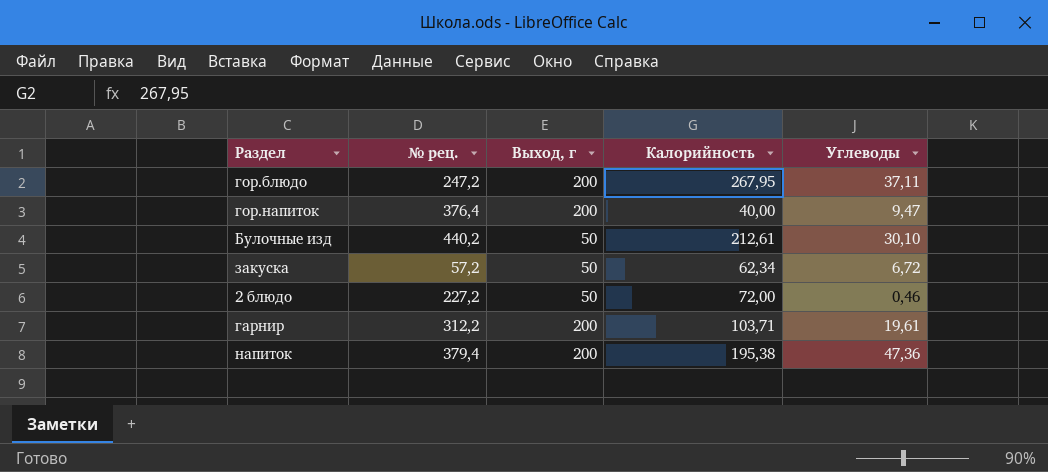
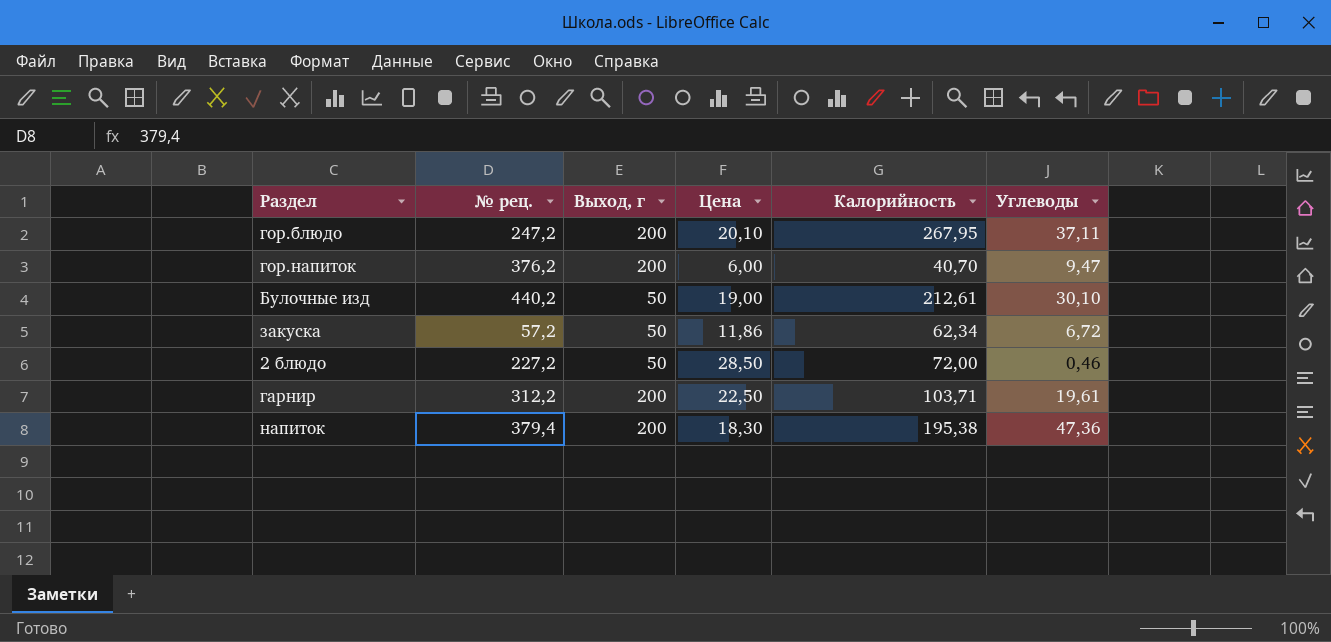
column Цена | position: none -> 4
гор.напиток | № рец.: 376,4 -> 376,2
гор.напиток | Калорийность: 40,00 -> 40,70

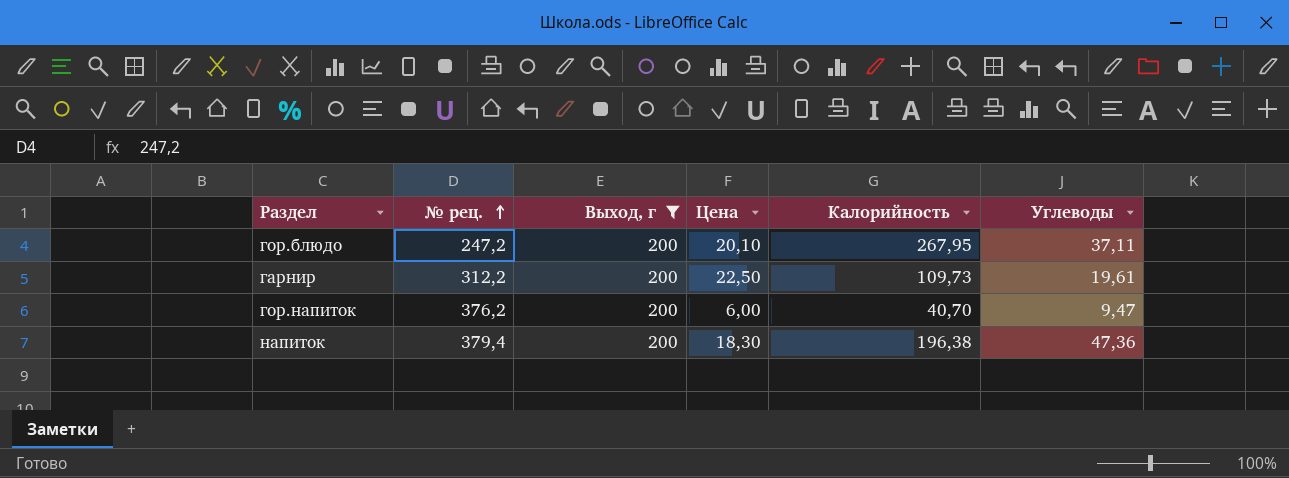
filter: none -> Выход, г = 200
row order: none -> № рец. ascending
гарнир | Калорийность: 103,71 -> 109,73
напиток | Калорийность: 195,38 -> 196,38

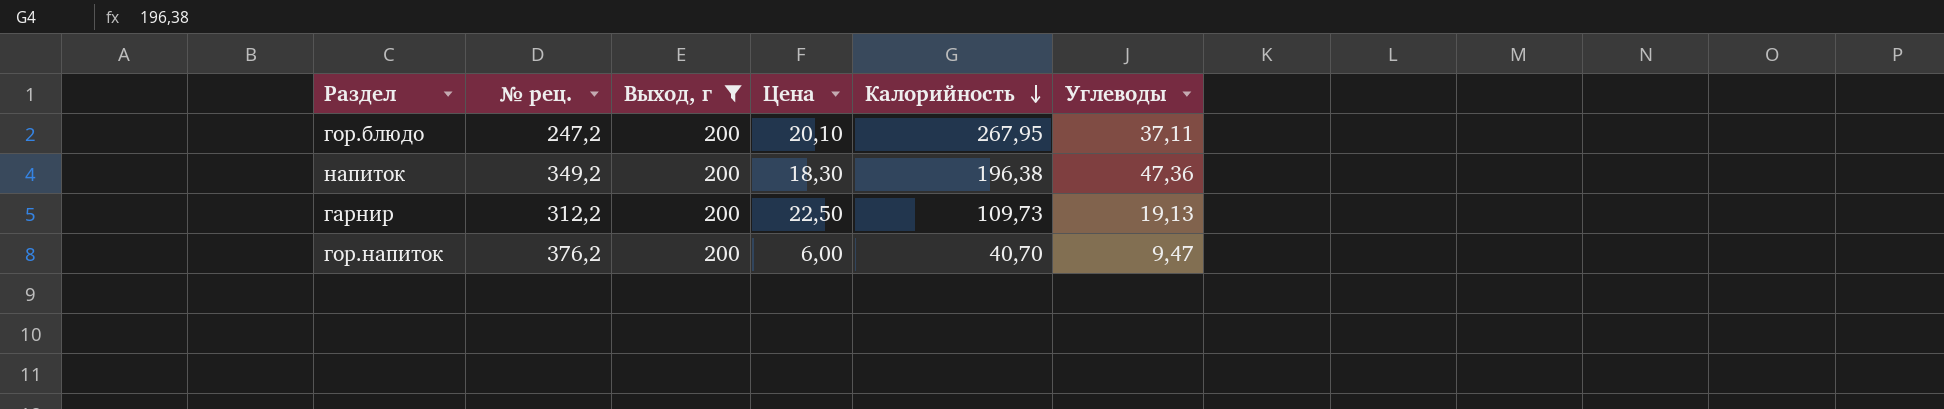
row order: № рец. ascending -> Калорийность descending
напиток | № рец.: 379,4 -> 349,2
гарнир | Углеводы: 19,61 -> 19,13

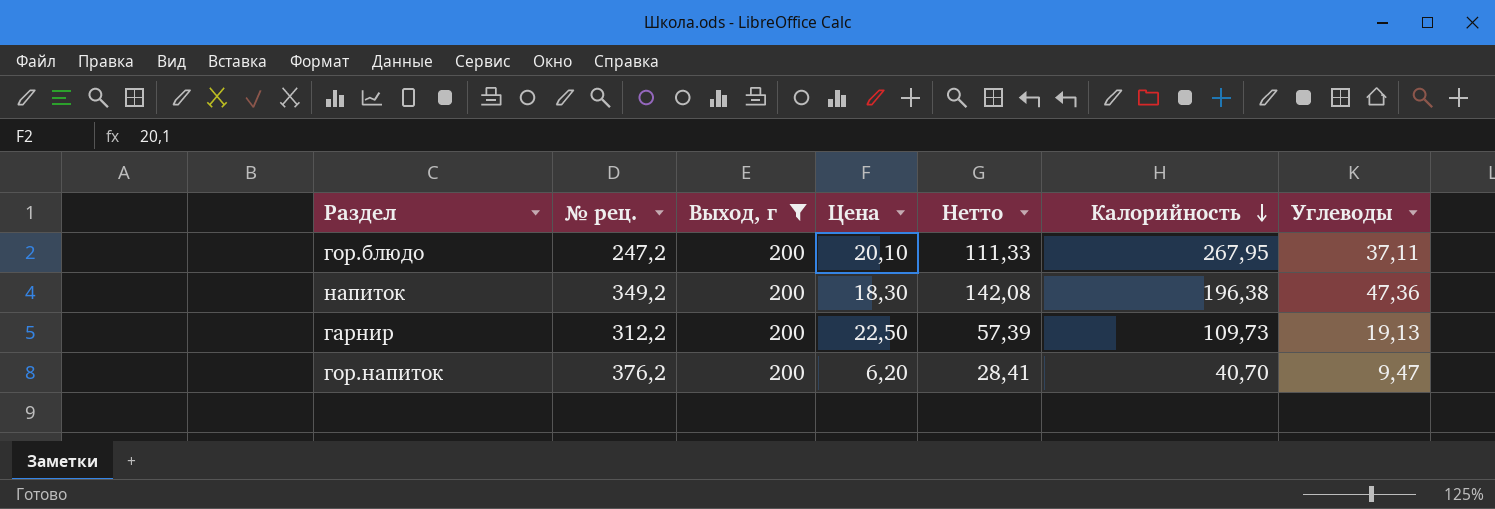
column Нетто | formula: none -> [Углеводы] * 3
гор.напиток | Цена: 6,00 -> 6,20

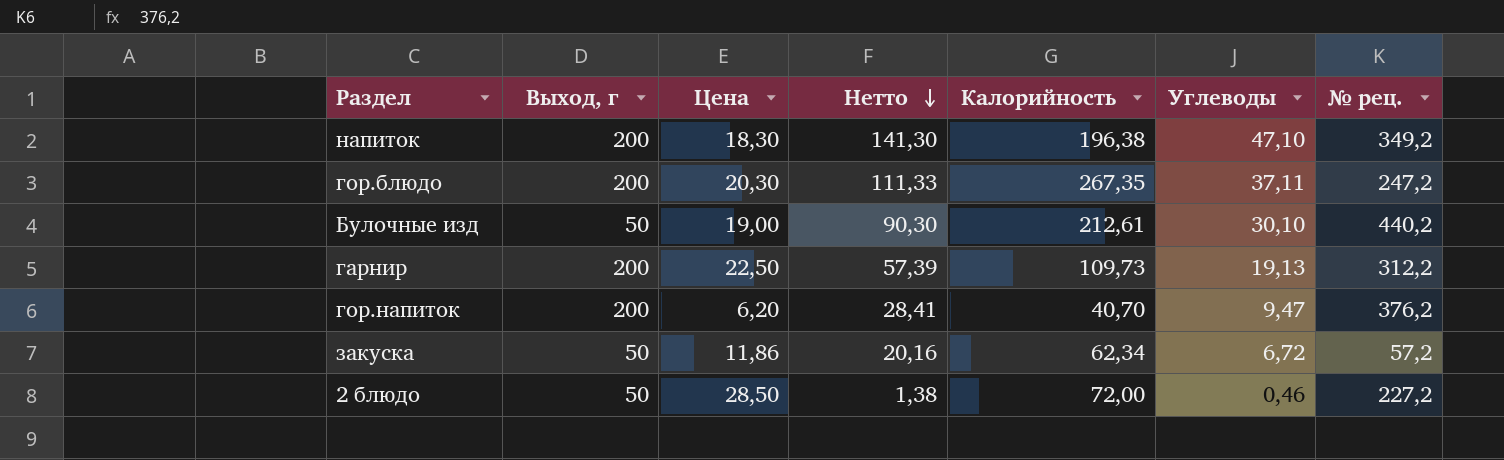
filter: Выход, г = 200 -> none
row order: Калорийность descending -> Нетто descending
column № рец. | position: 2 -> 7
напиток | Нетто: 142,08 -> 141,30
напиток | Углеводы: 47,36 -> 47,10
гор.блюдо | Цена: 20,10 -> 20,30
гор.блюдо | Калорийность: 267,95 -> 267,35

